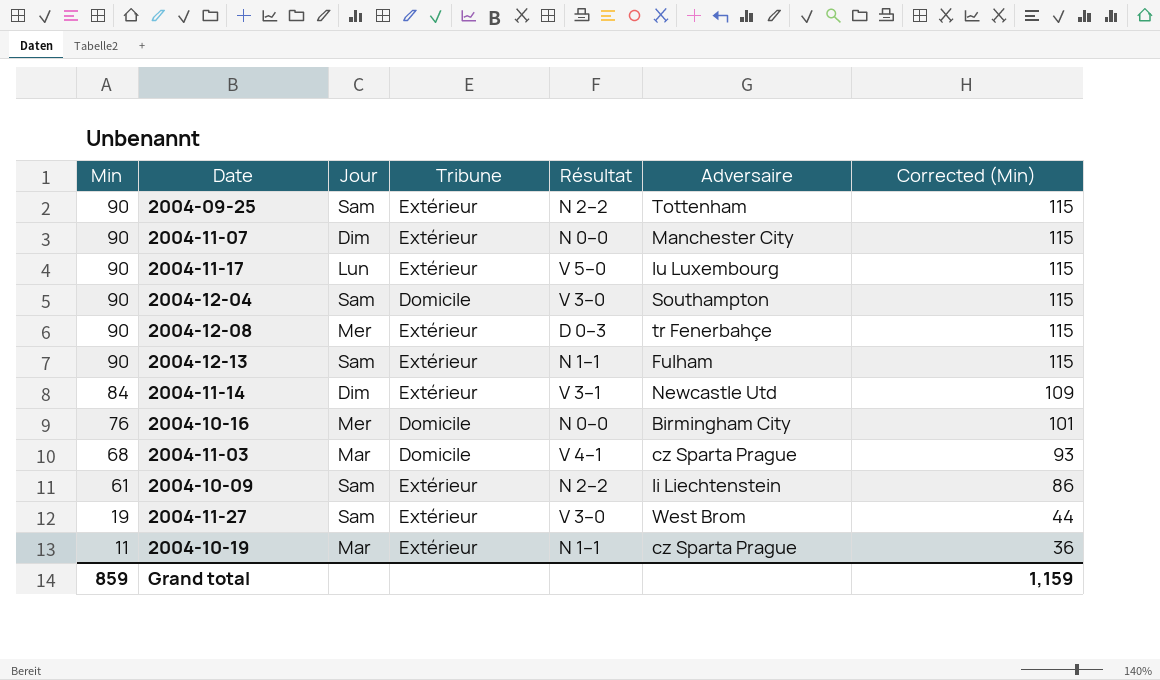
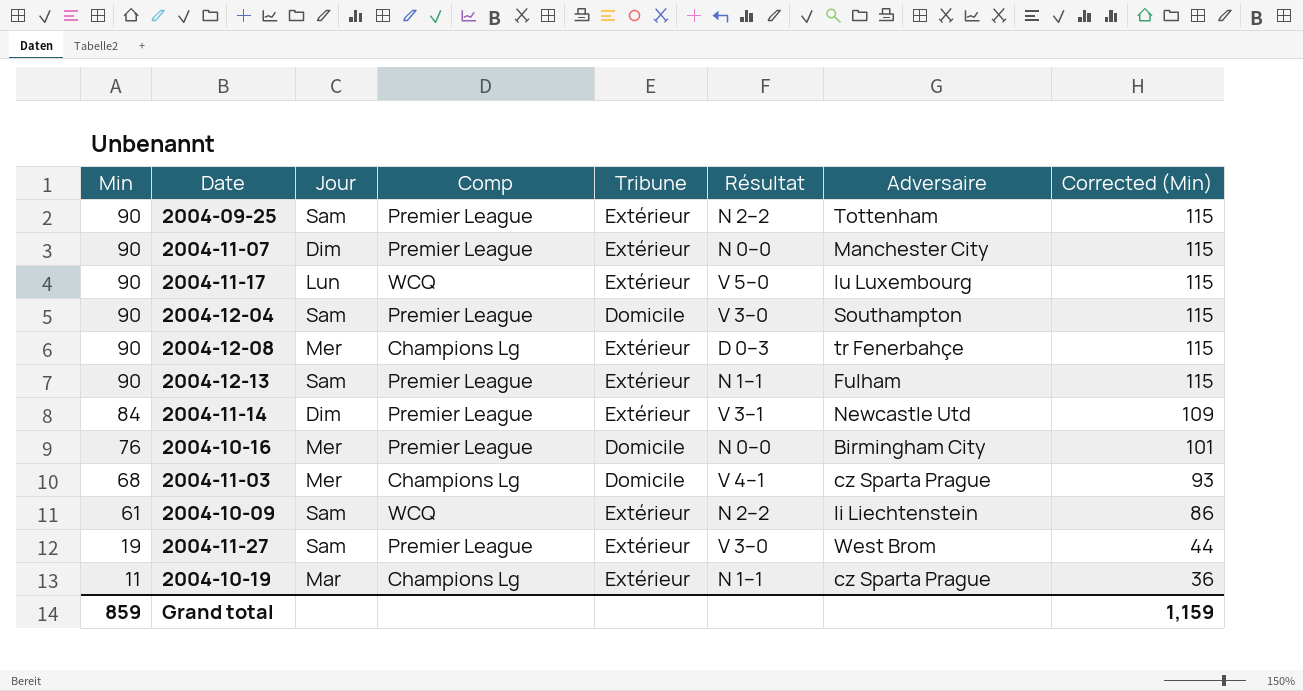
column Comp | position: none -> 4
2004-11-03 | Jour: Mar -> Mer

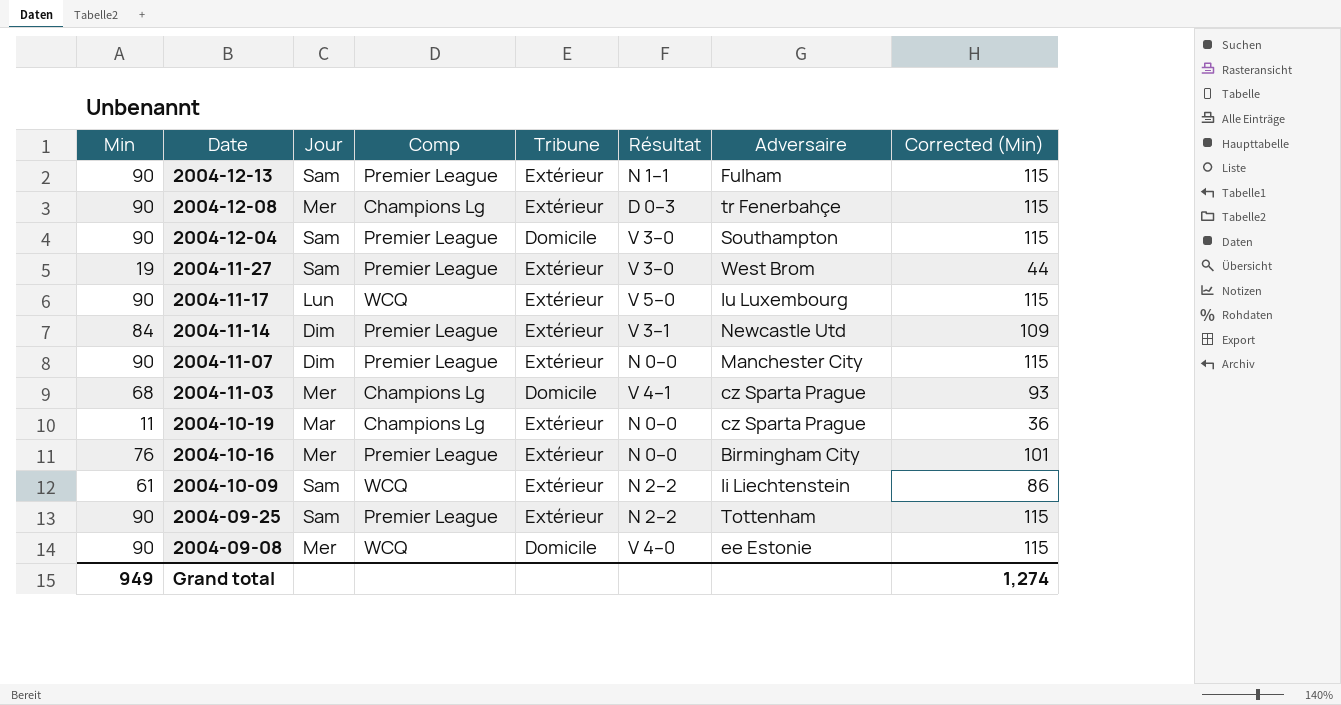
row order: Min descending -> Date descending
2004-10-19 | Résultat: N 1–1 -> N 0–0
2004-10-16 | Tribune: Domicile -> Extérieur
row 2004-09-08: none -> 90 | Mer | WCQ | Domicile | V 4–0 | ee Estonie | 115
Grand total | Min: 859 -> 949
Grand total | Corrected (Min): 1,159 -> 1,274

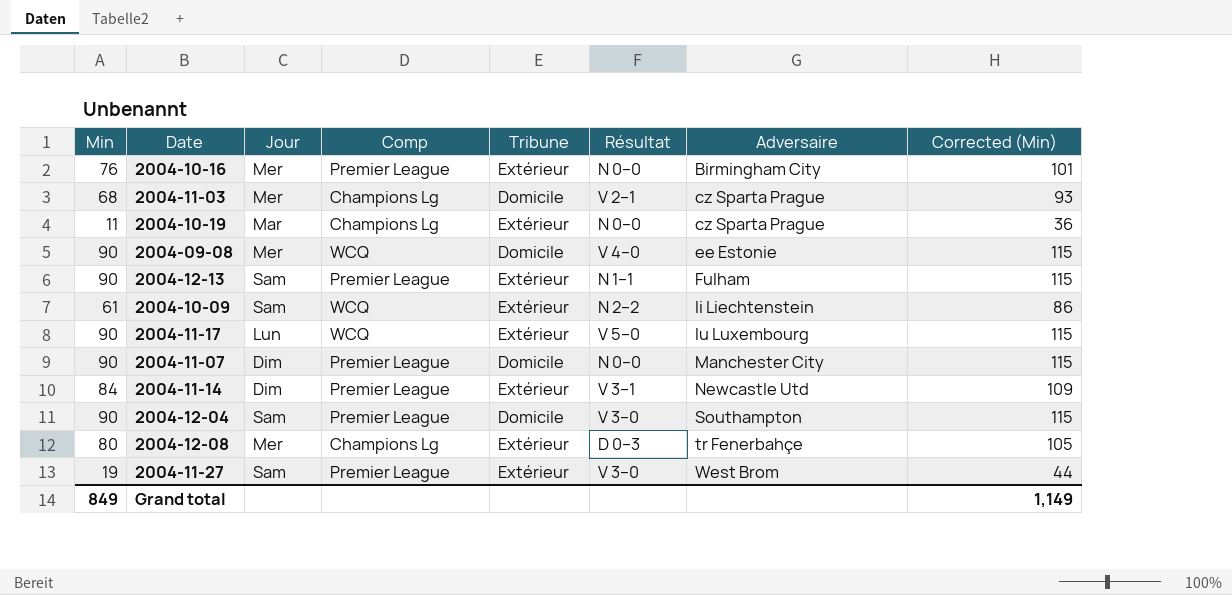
row order: Date descending -> Adversaire ascending
row 2004-09-25: 90 | Sam | Premier League | Extérieur | N 2–2 | Tottenham | 115 -> none
2004-11-03 | Résultat: V 4–1 -> V 2–1
2004-11-07 | Tribune: Extérieur -> Domicile
2004-12-08 | Min: 90 -> 80
2004-12-08 | Corrected (Min): 115 -> 105
Grand total | Min: 949 -> 849
Grand total | Corrected (Min): 1,274 -> 1,149

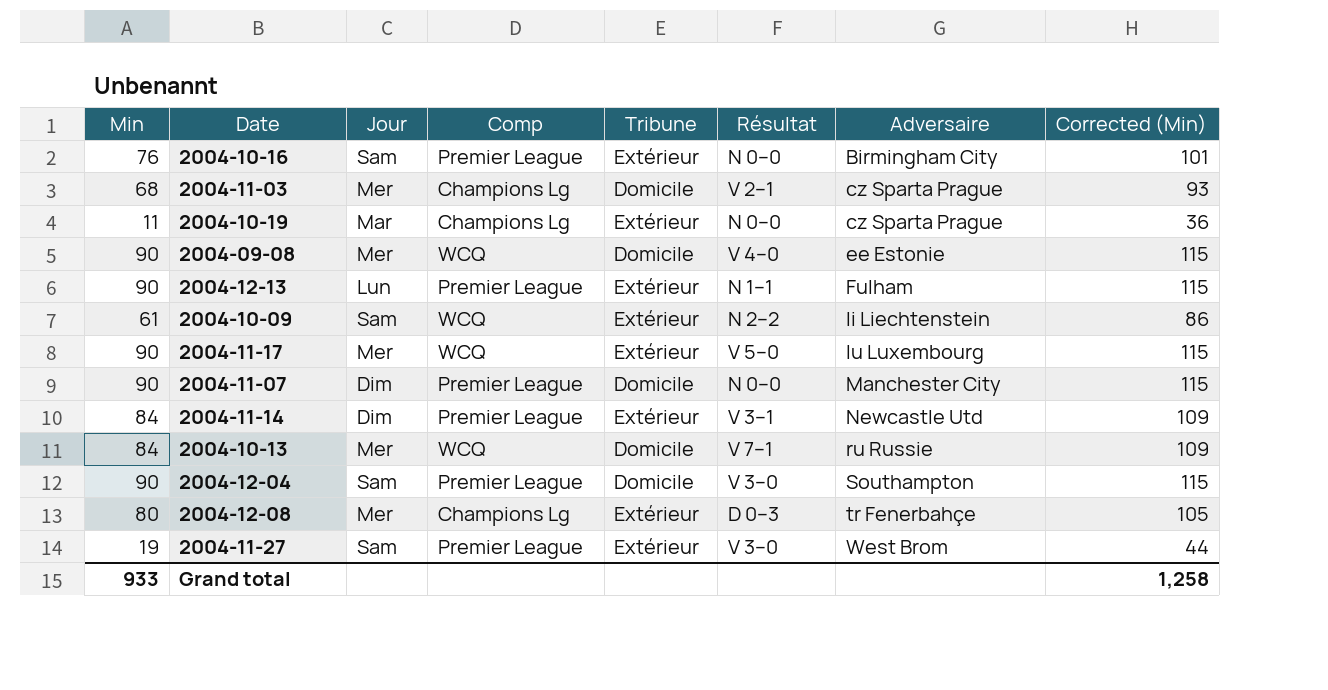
2004-10-16 | Jour: Mer -> Sam
2004-12-13 | Jour: Sam -> Lun
2004-11-17 | Jour: Lun -> Mer
row 2004-10-13: none -> 84 | Mer | WCQ | Domicile | V 7–1 | ru Russie | 109
Grand total | Min: 849 -> 933
Grand total | Corrected (Min): 1,149 -> 1,258

